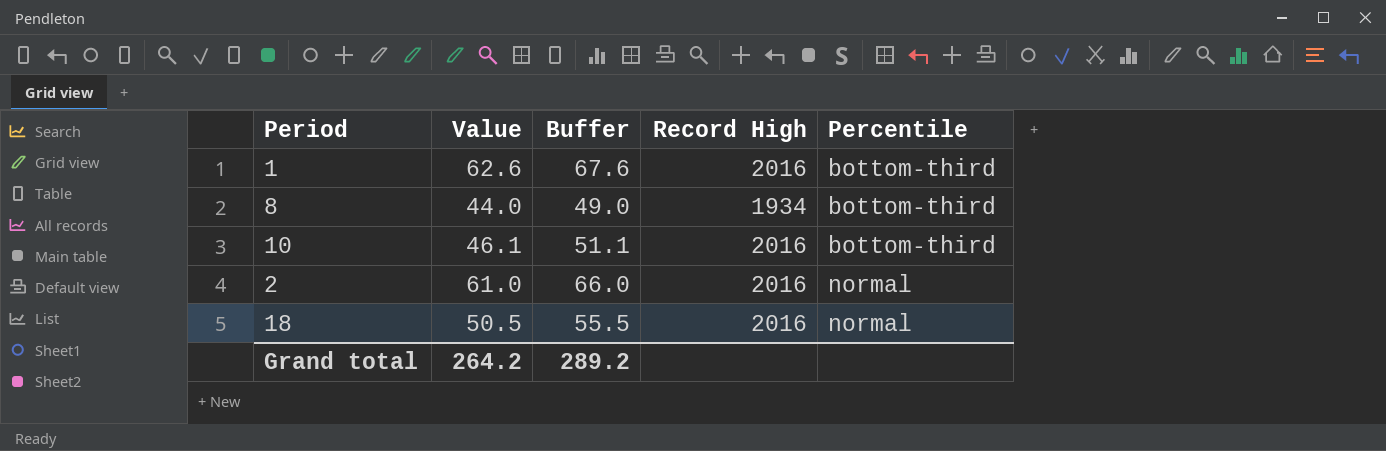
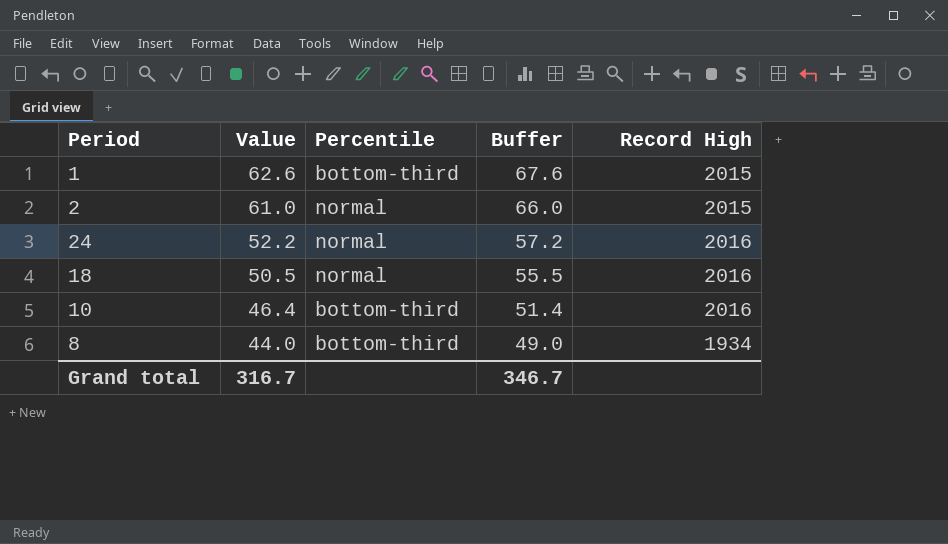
row order: Percentile ascending -> Value descending
column Percentile | position: 5 -> 3
1 | Record High: 2016 -> 2015
2 | Record High: 2016 -> 2015
row 24: none -> 52.2 | normal | 57.2 | 2016
10 | Value: 46.1 -> 46.4
10 | Buffer: 51.1 -> 51.4
Grand total | Value: 264.2 -> 316.7
Grand total | Buffer: 289.2 -> 346.7

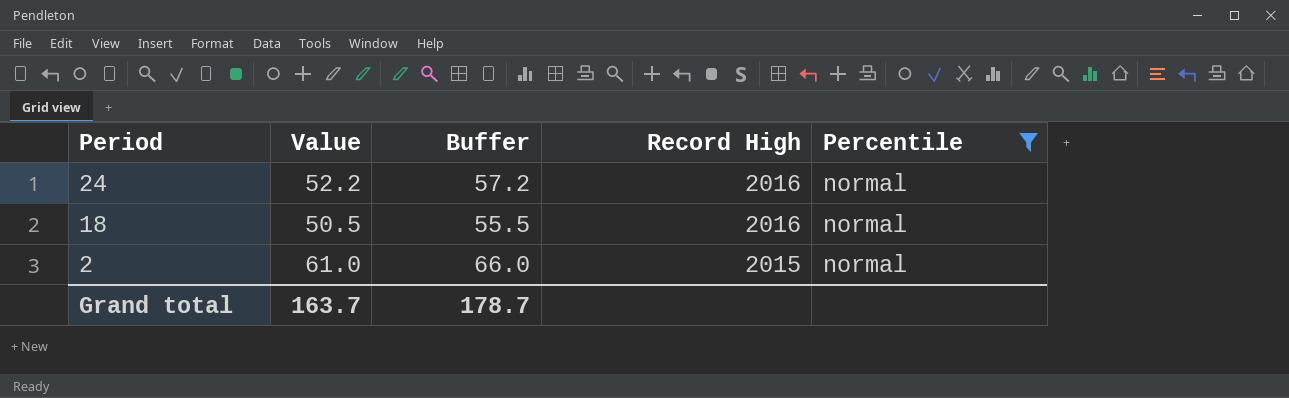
filter: none -> Percentile = normal
row order: Value descending -> Period descending
column Percentile | position: 3 -> 5
Grand total | Value: 316.7 -> 163.7
Grand total | Buffer: 346.7 -> 178.7

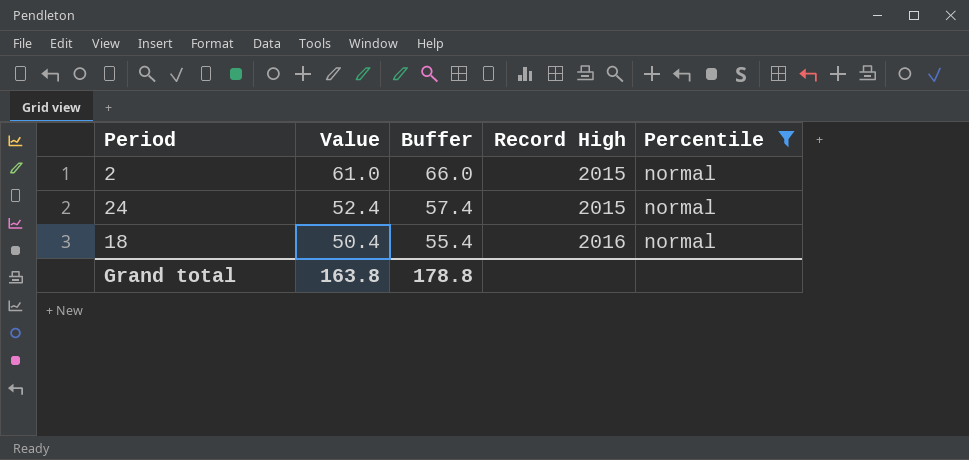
row order: Period descending -> Value descending
24 | Value: 52.2 -> 52.4
24 | Buffer: 57.2 -> 57.4
24 | Record High: 2016 -> 2015
18 | Value: 50.5 -> 50.4
18 | Buffer: 55.5 -> 55.4
Grand total | Value: 163.7 -> 163.8
Grand total | Buffer: 178.7 -> 178.8

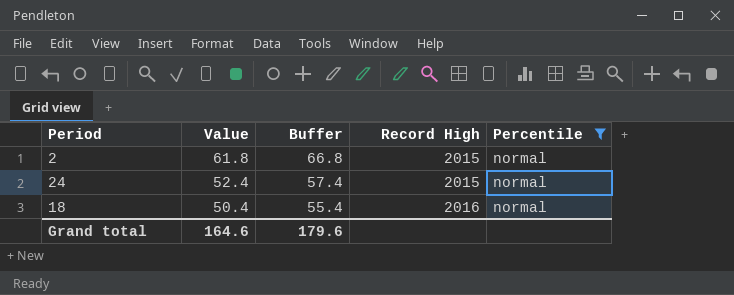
2 | Value: 61.0 -> 61.8
2 | Buffer: 66.0 -> 66.8
Grand total | Value: 163.8 -> 164.6
Grand total | Buffer: 178.8 -> 179.6

